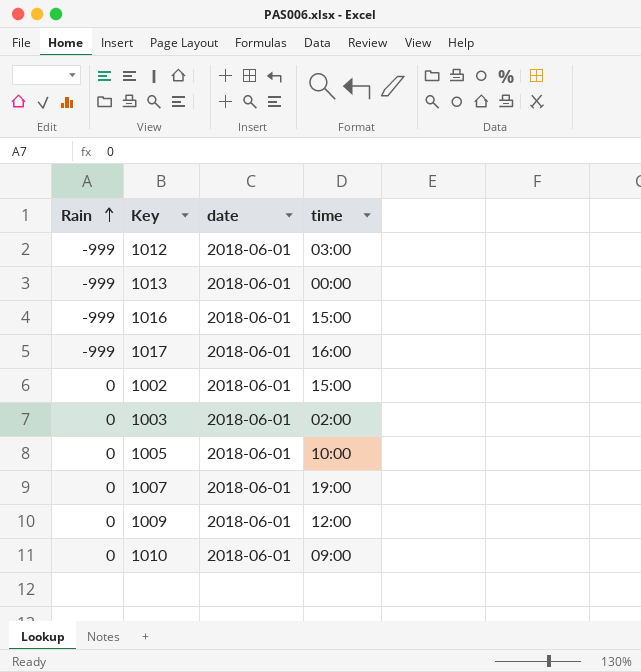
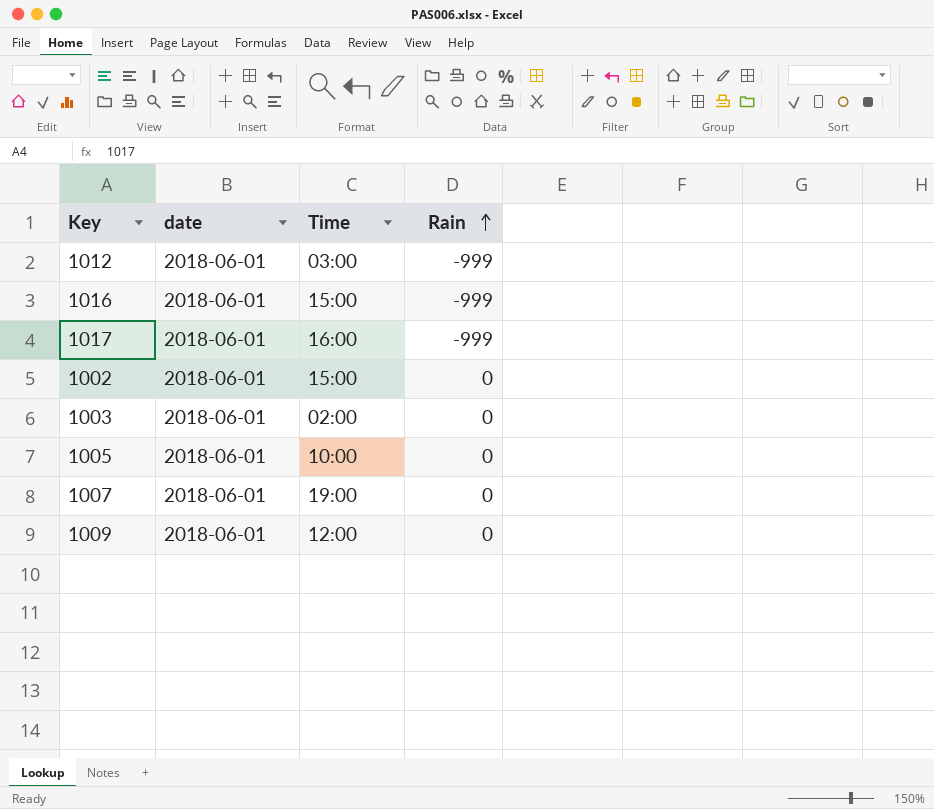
column name: time -> Time
column Rain | position: 1 -> 4
row 1013: -999 | 2018-06-01 | 00:00 -> none
row 1010: 0 | 2018-06-01 | 09:00 -> none

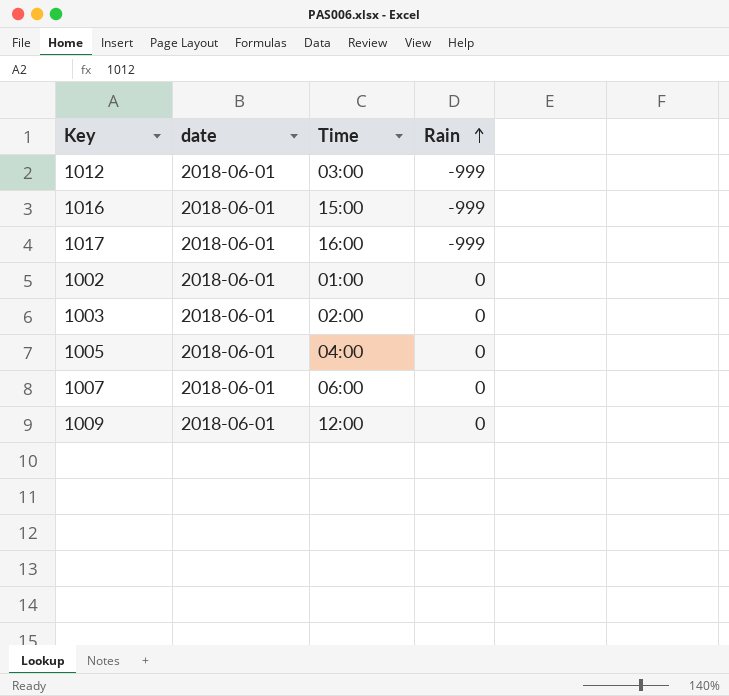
1002 | Time: 15:00 -> 01:00
1005 | Time: 10:00 -> 04:00
1007 | Time: 19:00 -> 06:00

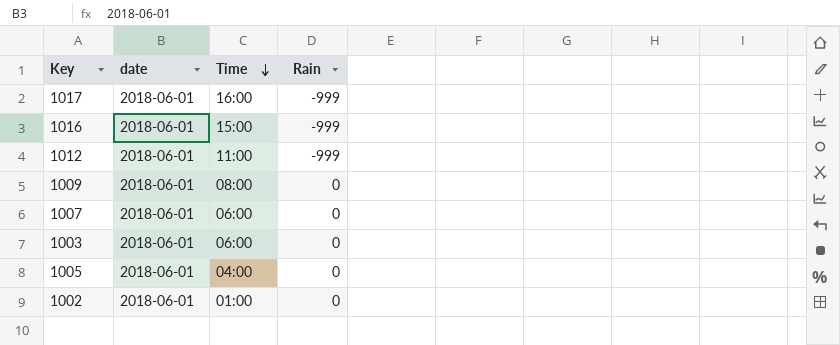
row order: Rain ascending -> Time descending
1012 | Time: 03:00 -> 11:00
1009 | Time: 12:00 -> 08:00
1003 | Time: 02:00 -> 06:00

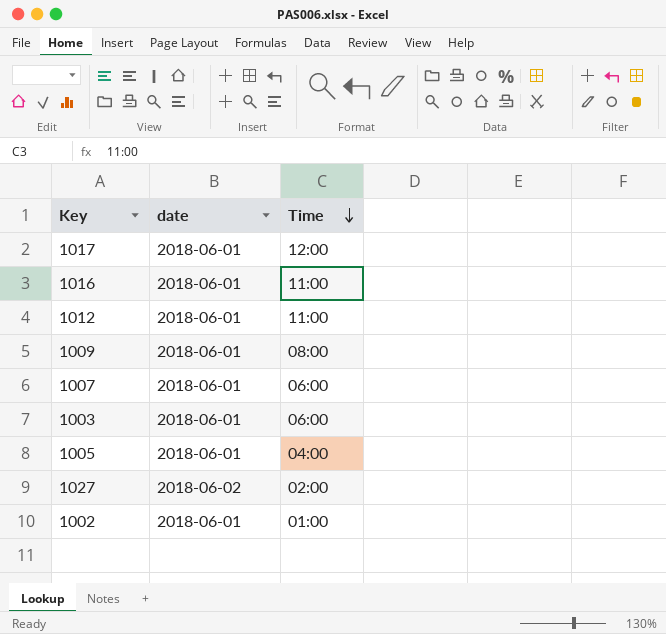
column Rain | position: 4 -> none
1017 | Time: 16:00 -> 12:00
1016 | Time: 15:00 -> 11:00
row 1027: none -> 2018-06-02 | 02:00

